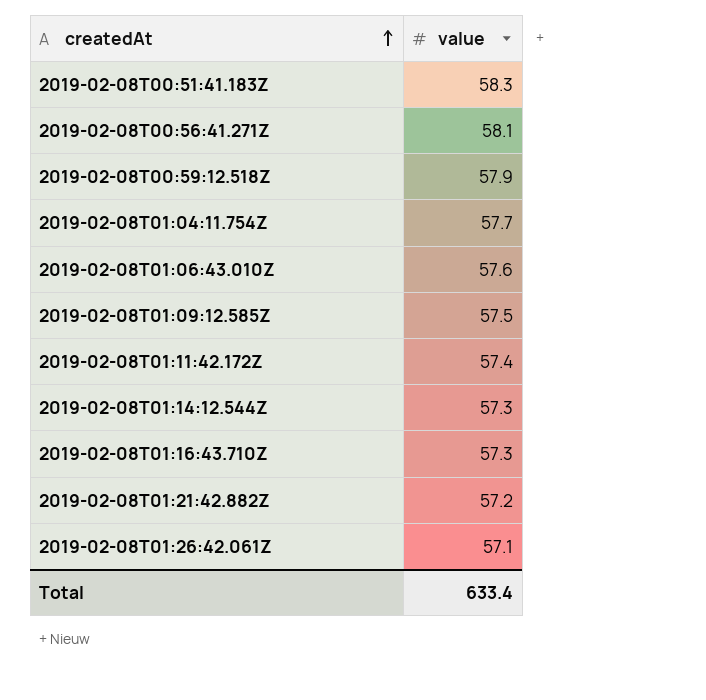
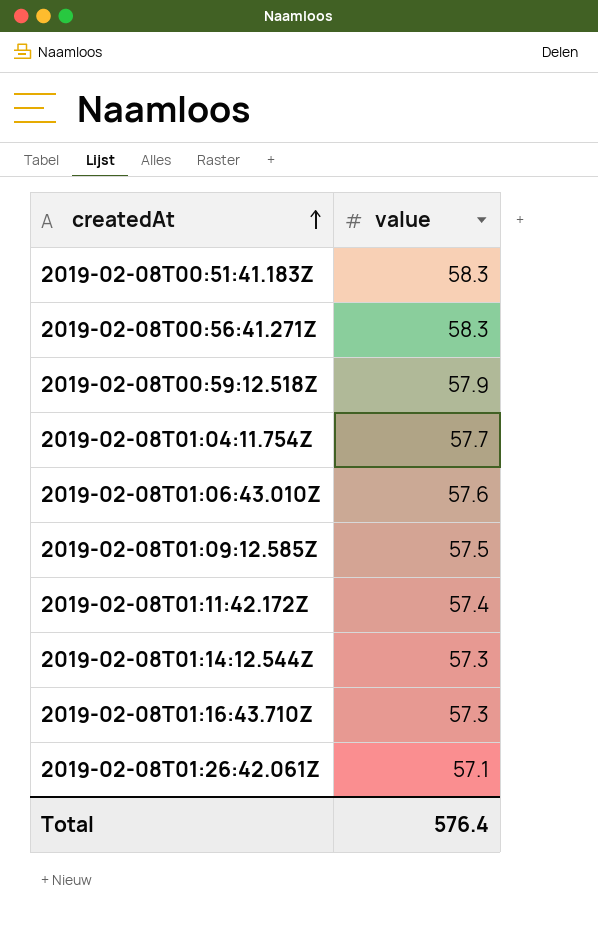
row 2019-02-08T01:21:42.882Z: 57.2 -> none
2019-02-08T00:56:41.271Z | value: 58.1 -> 58.3
Total | value: 633.4 -> 576.4

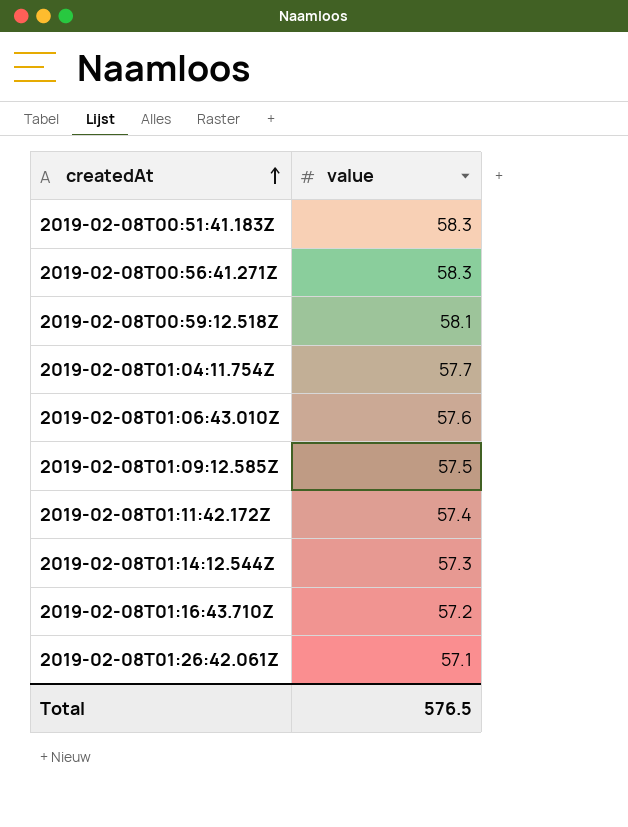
2019-02-08T00:59:12.518Z | value: 57.9 -> 58.1
2019-02-08T01:16:43.710Z | value: 57.3 -> 57.2
Total | value: 576.4 -> 576.5

